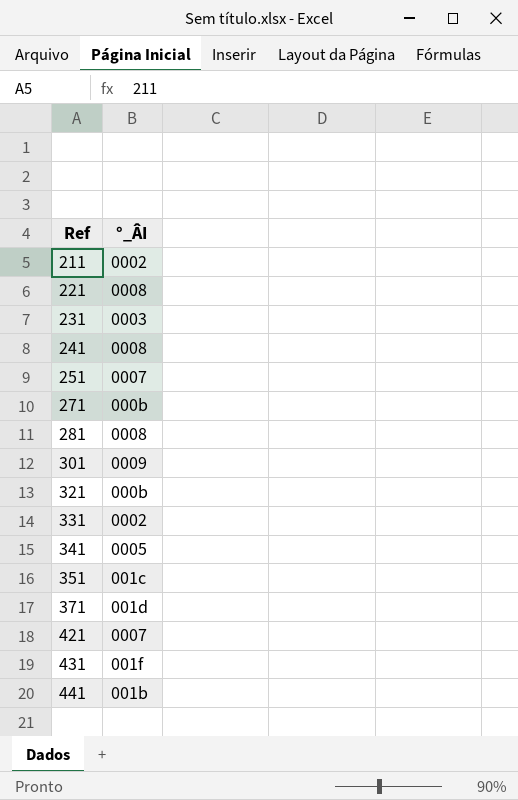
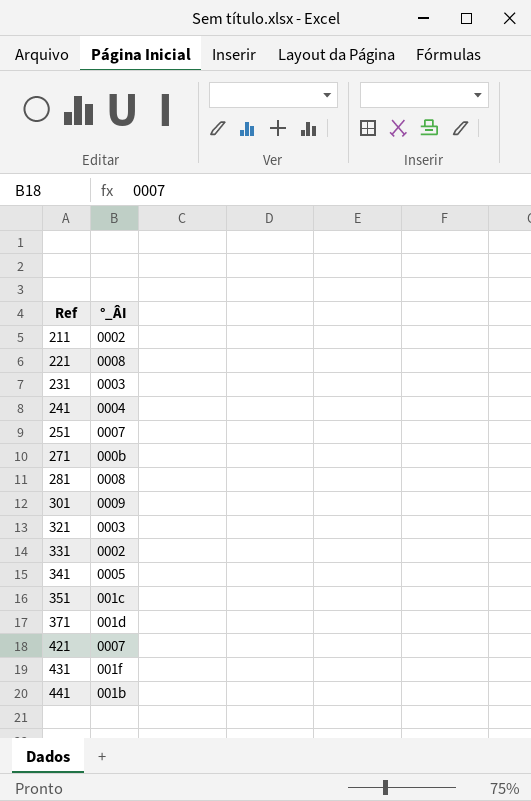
241 | °_ÂI: 0008 -> 0004
321 | °_ÂI: 000b -> 0003

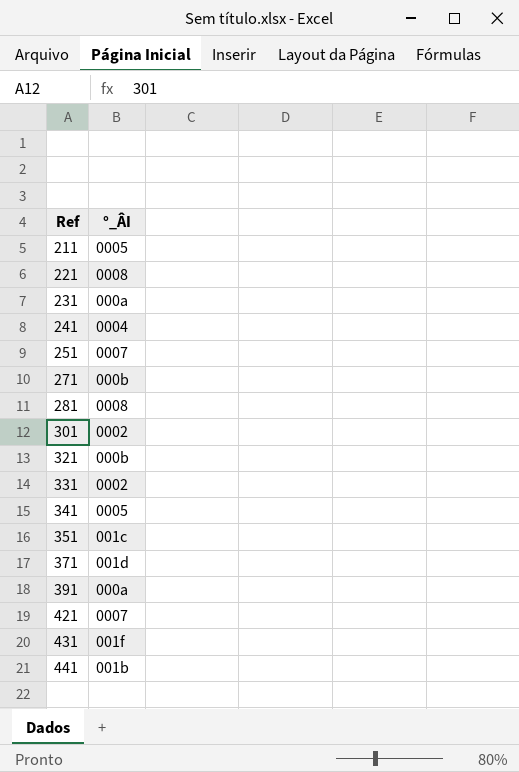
211 | °_ÂI: 0002 -> 0005
231 | °_ÂI: 0003 -> 000a
301 | °_ÂI: 0009 -> 0002
321 | °_ÂI: 0003 -> 000b
row 391: none -> 000a

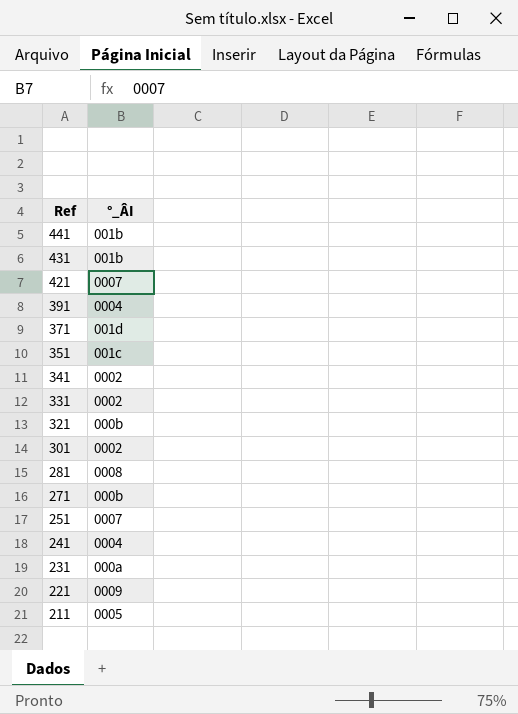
row order: Ref ascending -> Ref descending
431 | °_ÂI: 001f -> 001b
391 | °_ÂI: 000a -> 0004
341 | °_ÂI: 0005 -> 0002
221 | °_ÂI: 0008 -> 0009

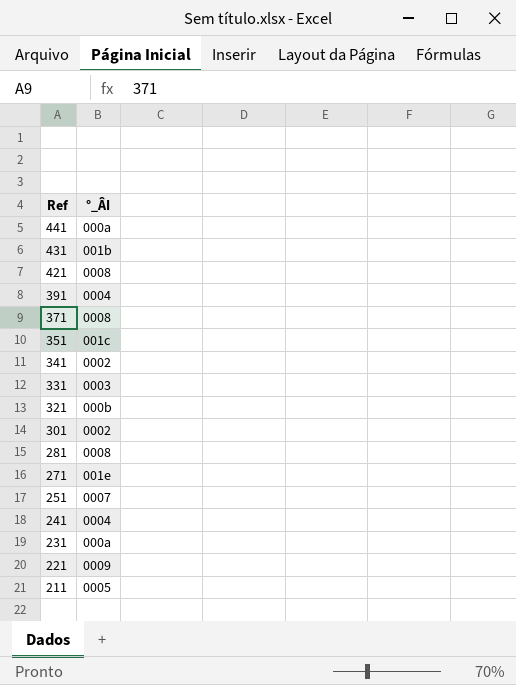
441 | °_ÂI: 001b -> 000a
421 | °_ÂI: 0007 -> 0008
371 | °_ÂI: 001d -> 0008
331 | °_ÂI: 0002 -> 0003
271 | °_ÂI: 000b -> 001e

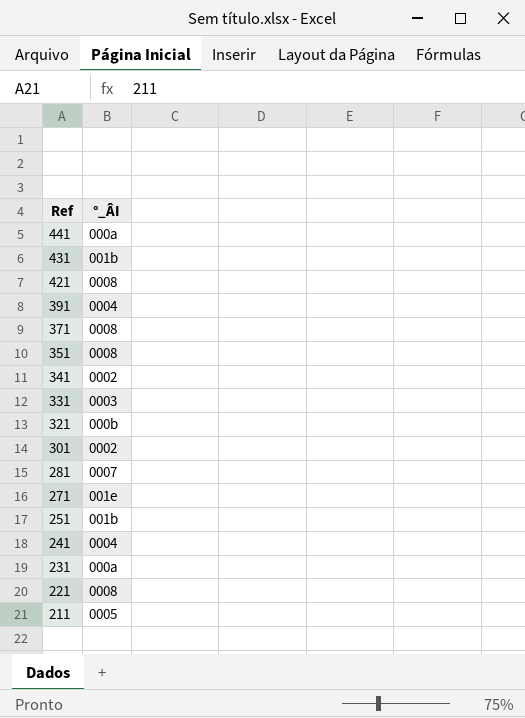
351 | °_ÂI: 001c -> 0008
281 | °_ÂI: 0008 -> 0007
251 | °_ÂI: 0007 -> 001b
221 | °_ÂI: 0009 -> 0008

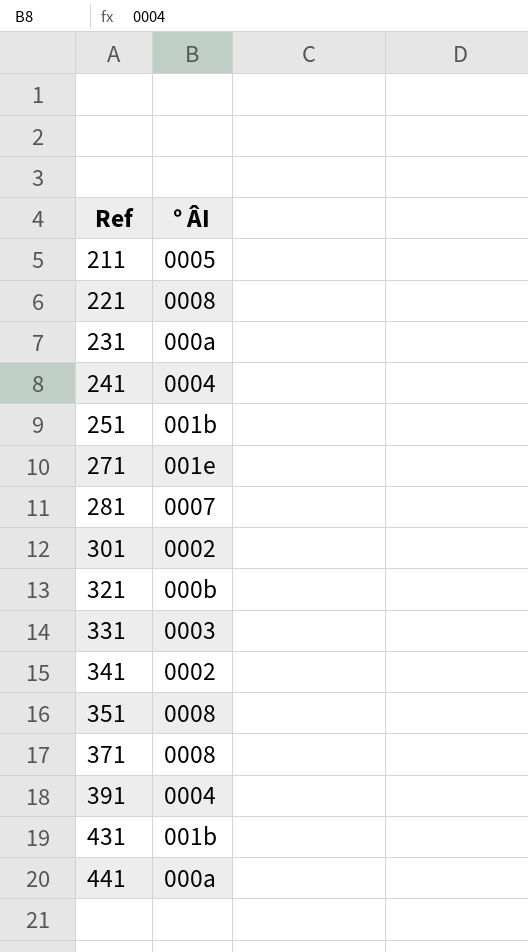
row order: Ref descending -> Ref ascending
column name: °_ÂI -> ° ÂI
row 421: 0008 -> none

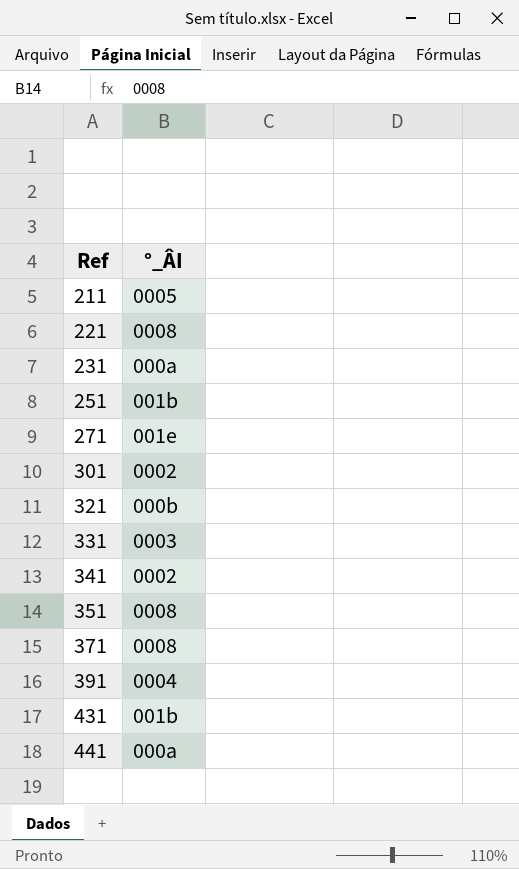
column name: ° ÂI -> °_ÂI
row 241: 0004 -> none
row 281: 0007 -> none

